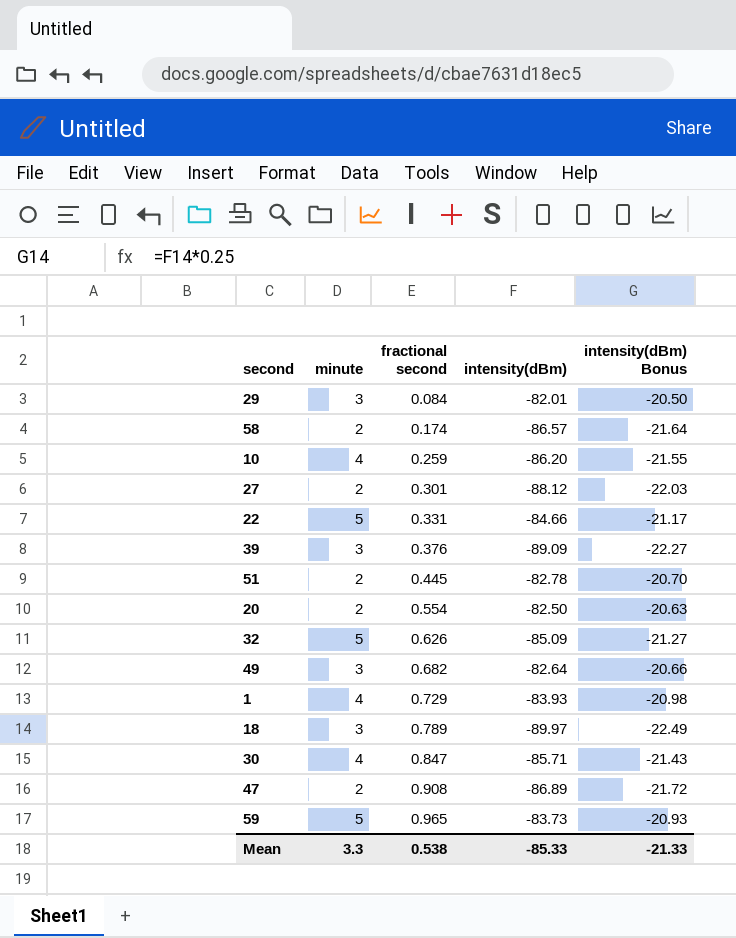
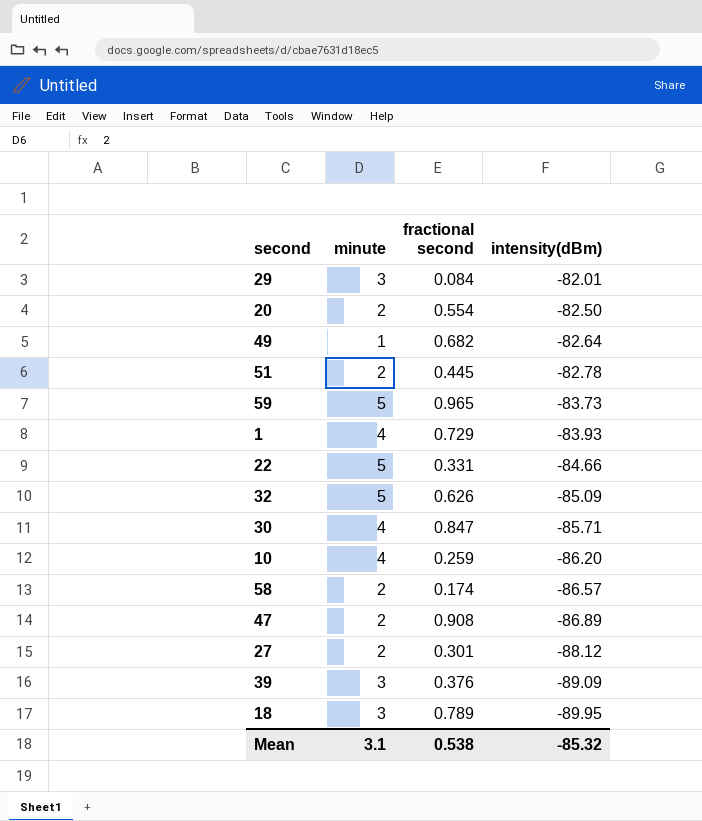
row order: fractional second ascending -> intensity(dBm) descending
column intensity(dBm) Bonus | formula: [intensity(dBm)] * 0.25 -> none
49 | minute: 3 -> 1
18 | intensity(dBm): -89.97 -> -89.95
Mean | minute: 3.3 -> 3.1
Mean | intensity(dBm): -85.33 -> -85.32

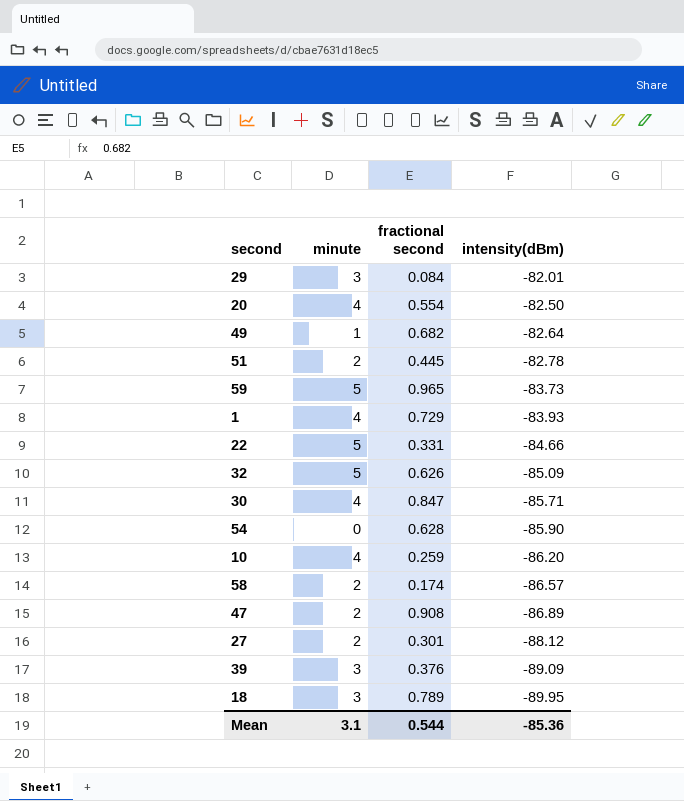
20 | minute: 2 -> 4
row 54: none -> 0 | 0.628 | -85.90
Mean | fractional second: 0.538 -> 0.544
Mean | intensity(dBm): -85.32 -> -85.36

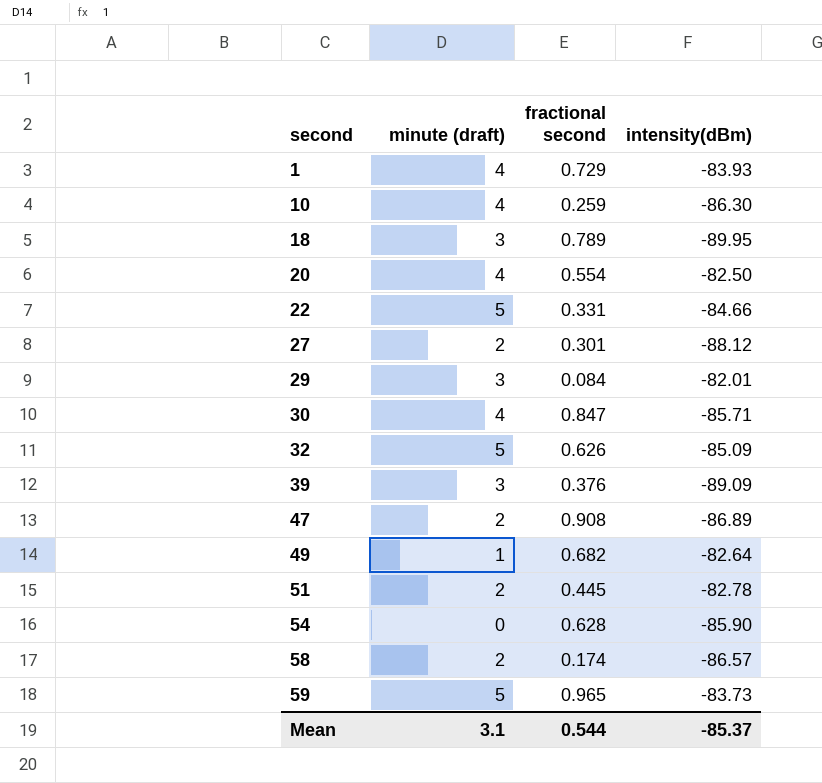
row order: intensity(dBm) descending -> second ascending
column name: minute -> minute (draft)
10 | intensity(dBm): -86.20 -> -86.30
Mean | intensity(dBm): -85.36 -> -85.37

